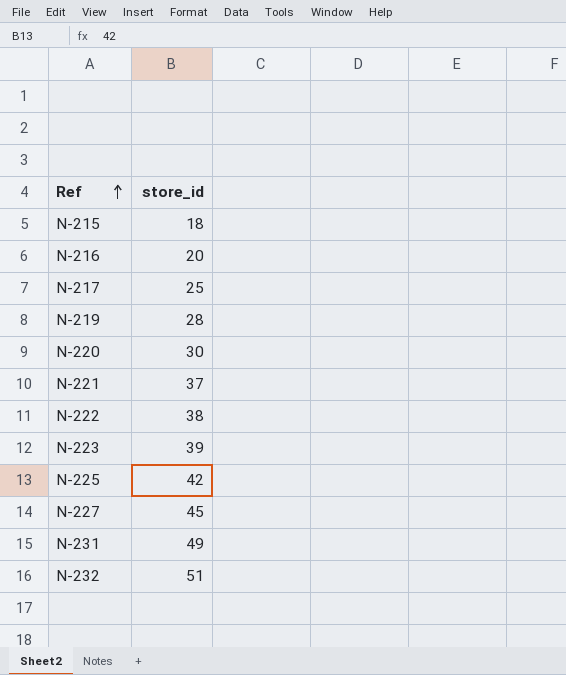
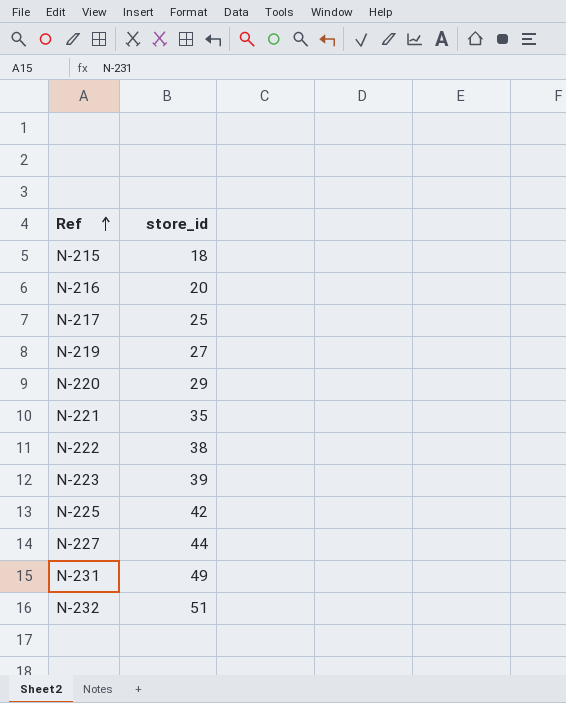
N-219 | store_id: 28 -> 27
N-220 | store_id: 30 -> 29
N-221 | store_id: 37 -> 35
N-227 | store_id: 45 -> 44

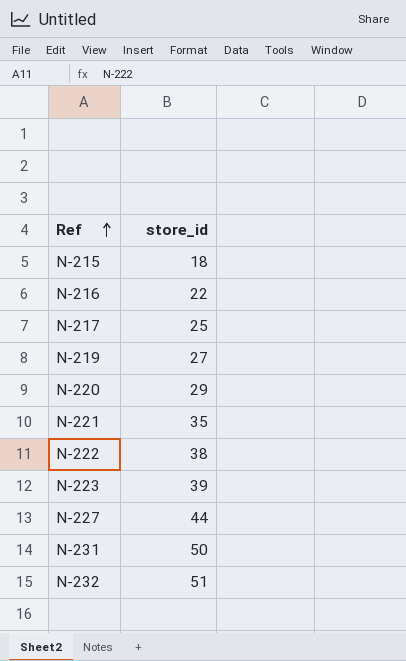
row N-225: 42 -> none
N-216 | store_id: 20 -> 22
N-231 | store_id: 49 -> 50

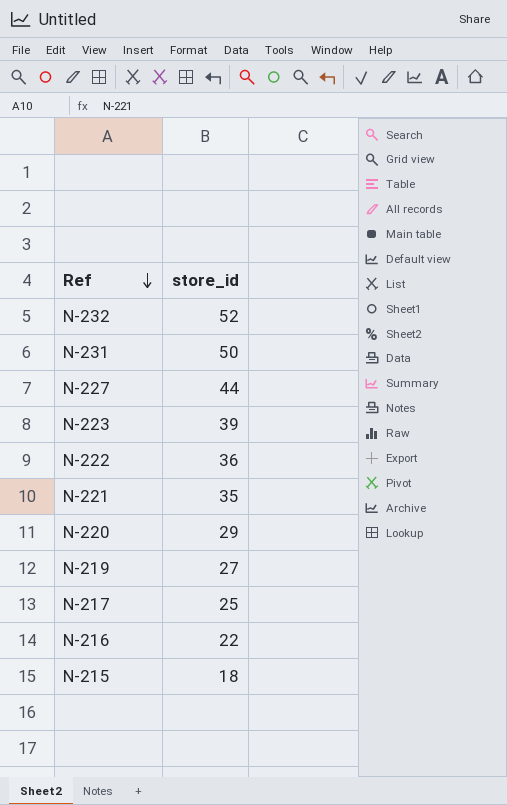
row order: Ref ascending -> Ref descending
N-232 | store_id: 51 -> 52
N-222 | store_id: 38 -> 36

